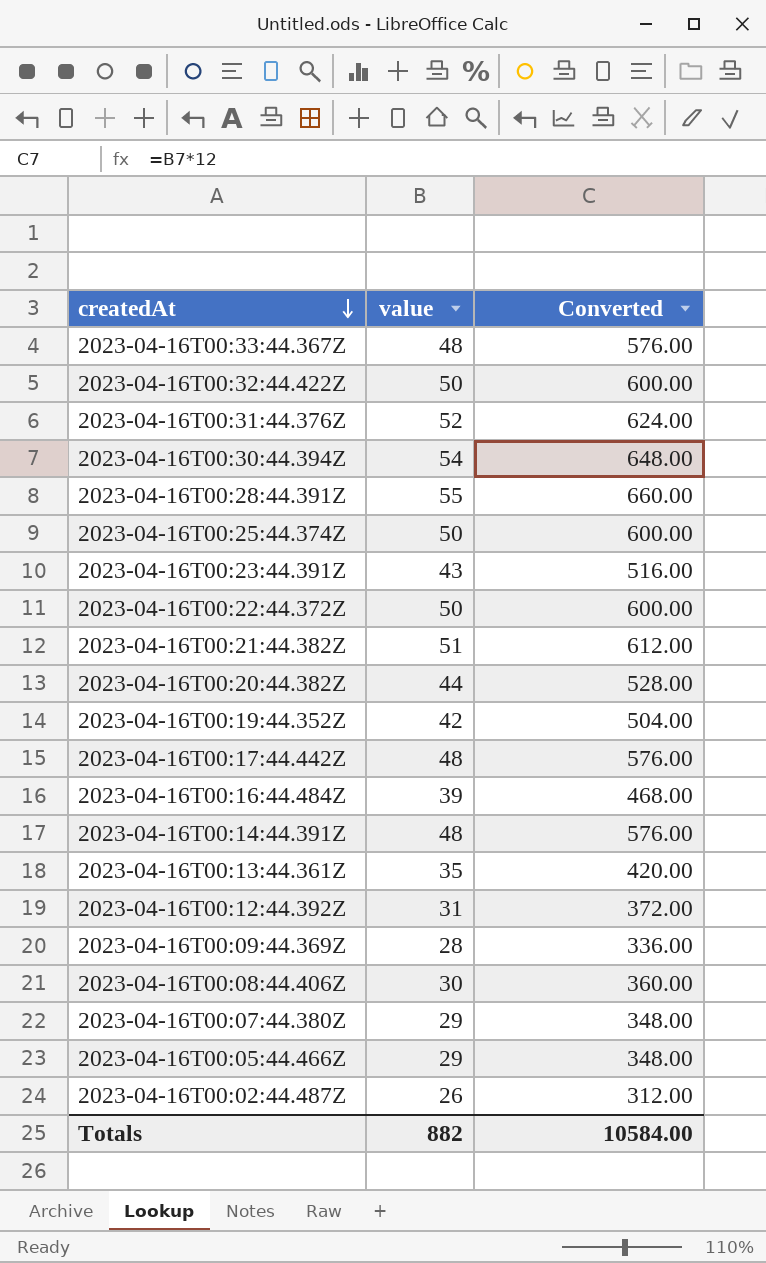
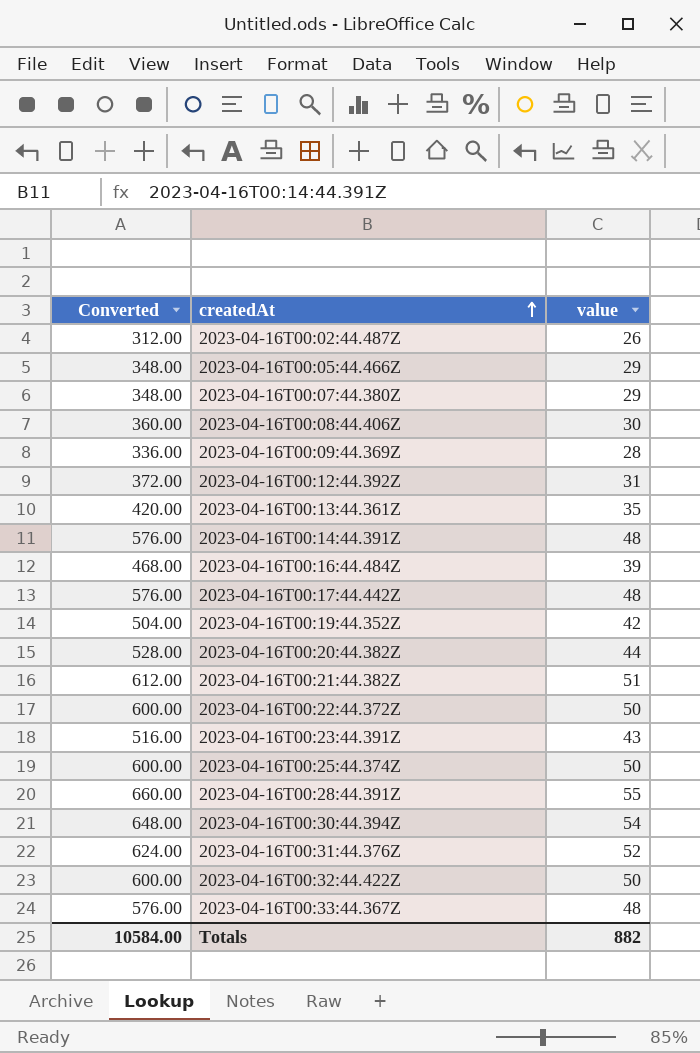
row order: createdAt descending -> createdAt ascending
column Converted | position: 3 -> 1

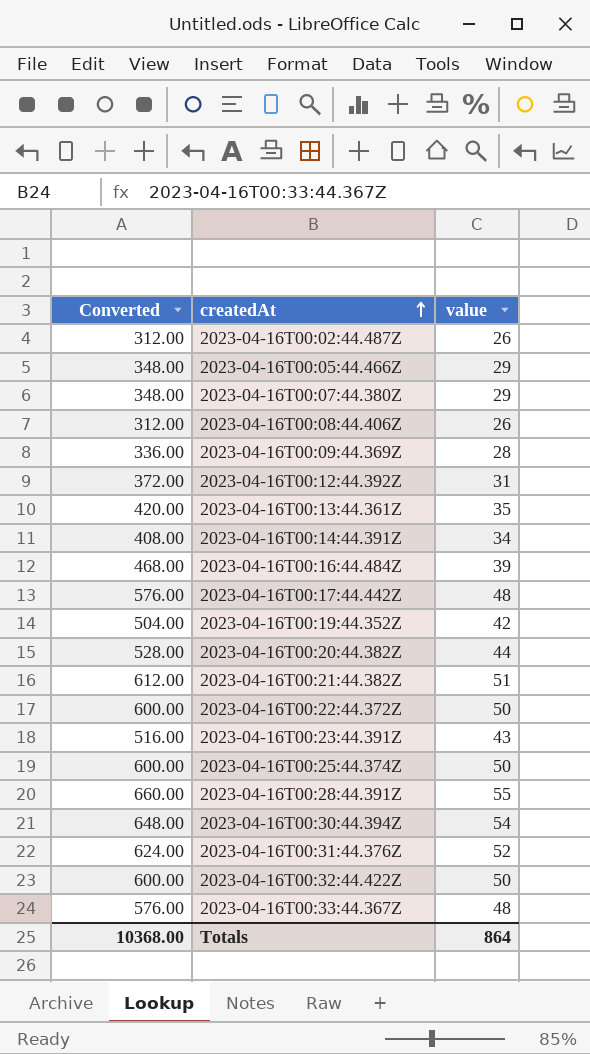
2023-04-16T00:08:44.406Z | Converted: 360.00 -> 312.00
2023-04-16T00:08:44.406Z | value: 30 -> 26
2023-04-16T00:14:44.391Z | Converted: 576.00 -> 408.00
2023-04-16T00:14:44.391Z | value: 48 -> 34
Totals | Converted: 10584.00 -> 10368.00
Totals | value: 882 -> 864

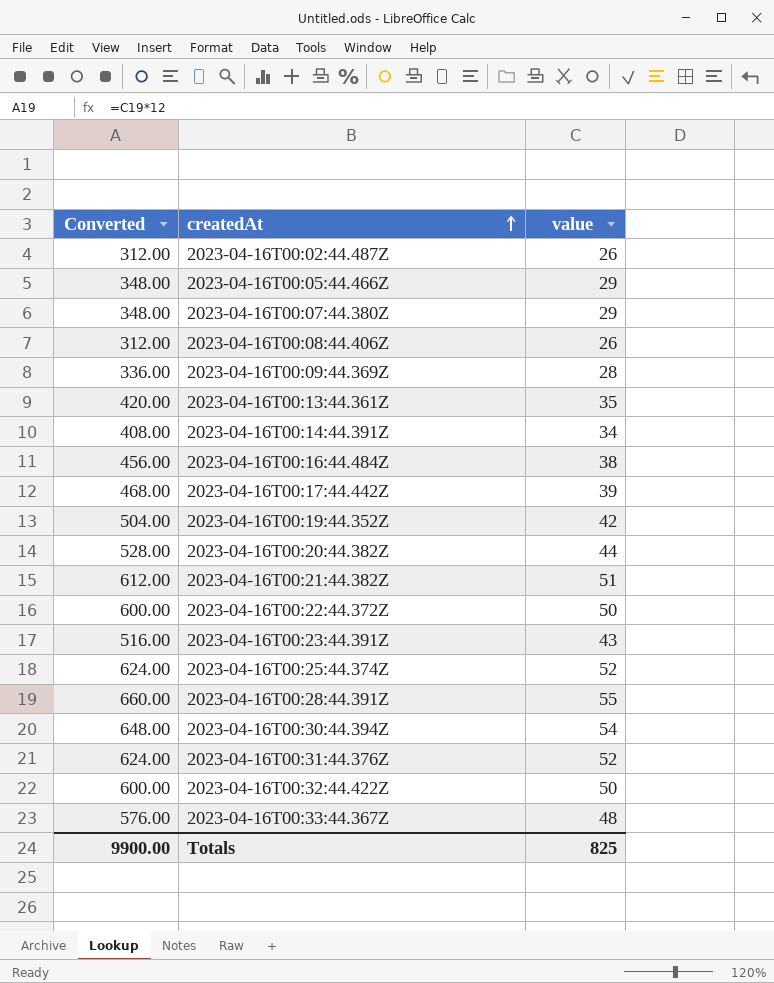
row 2023-04-16T00:12:44.392Z: 372.00 | 31 -> none
2023-04-16T00:16:44.484Z | Converted: 468.00 -> 456.00
2023-04-16T00:16:44.484Z | value: 39 -> 38
2023-04-16T00:17:44.442Z | Converted: 576.00 -> 468.00
2023-04-16T00:17:44.442Z | value: 48 -> 39
2023-04-16T00:25:44.374Z | Converted: 600.00 -> 624.00
2023-04-16T00:25:44.374Z | value: 50 -> 52
Totals | Converted: 10368.00 -> 9900.00
Totals | value: 864 -> 825

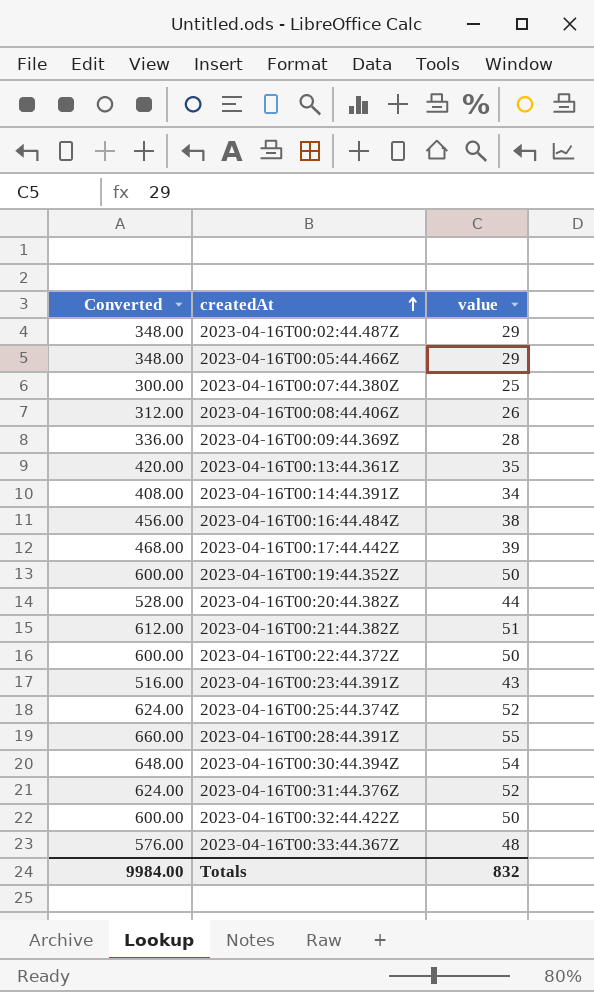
2023-04-16T00:02:44.487Z | Converted: 312.00 -> 348.00
2023-04-16T00:02:44.487Z | value: 26 -> 29
2023-04-16T00:07:44.380Z | Converted: 348.00 -> 300.00
2023-04-16T00:07:44.380Z | value: 29 -> 25
2023-04-16T00:19:44.352Z | Converted: 504.00 -> 600.00
2023-04-16T00:19:44.352Z | value: 42 -> 50
Totals | Converted: 9900.00 -> 9984.00
Totals | value: 825 -> 832

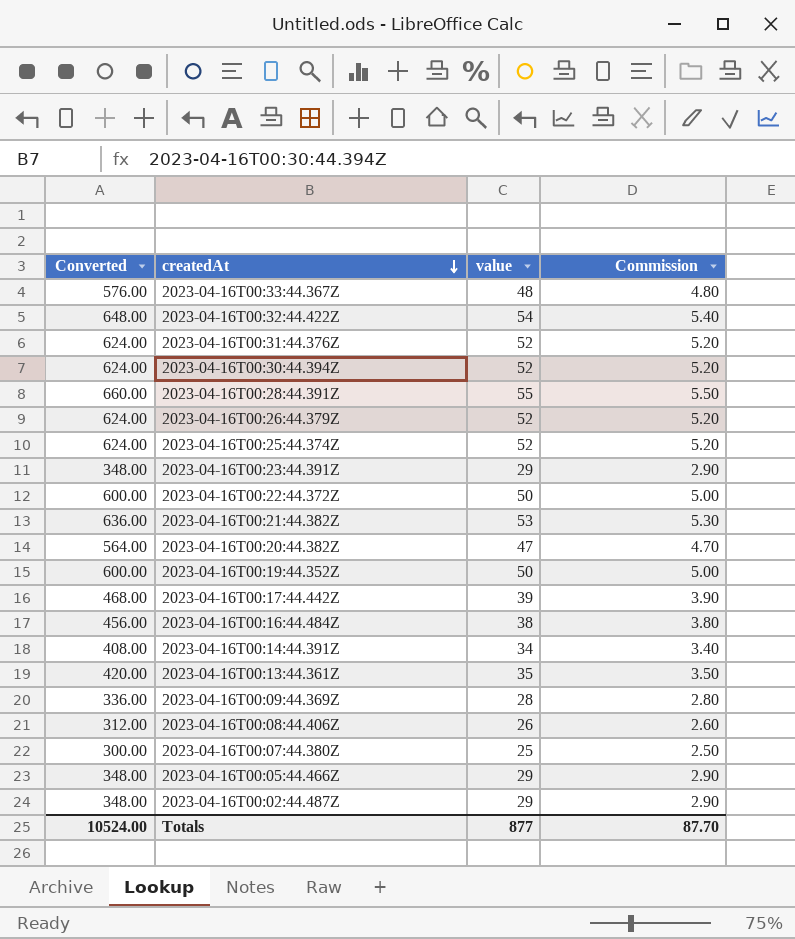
row order: createdAt ascending -> createdAt descending
column Commission | formula: none -> [value] * 0.1
2023-04-16T00:32:44.422Z | Converted: 600.00 -> 648.00
2023-04-16T00:32:44.422Z | value: 50 -> 54
2023-04-16T00:30:44.394Z | Converted: 648.00 -> 624.00
2023-04-16T00:30:44.394Z | value: 54 -> 52
row 2023-04-16T00:26:44.379Z: none -> 624.00 | 52 | 5.20
2023-04-16T00:23:44.391Z | Converted: 516.00 -> 348.00
2023-04-16T00:23:44.391Z | value: 43 -> 29
2023-04-16T00:21:44.382Z | Converted: 612.00 -> 636.00
2023-04-16T00:21:44.382Z | value: 51 -> 53
2023-04-16T00:20:44.382Z | Converted: 528.00 -> 564.00
2023-04-16T00:20:44.382Z | value: 44 -> 47
Totals | Converted: 9984.00 -> 10524.00
Totals | value: 832 -> 877

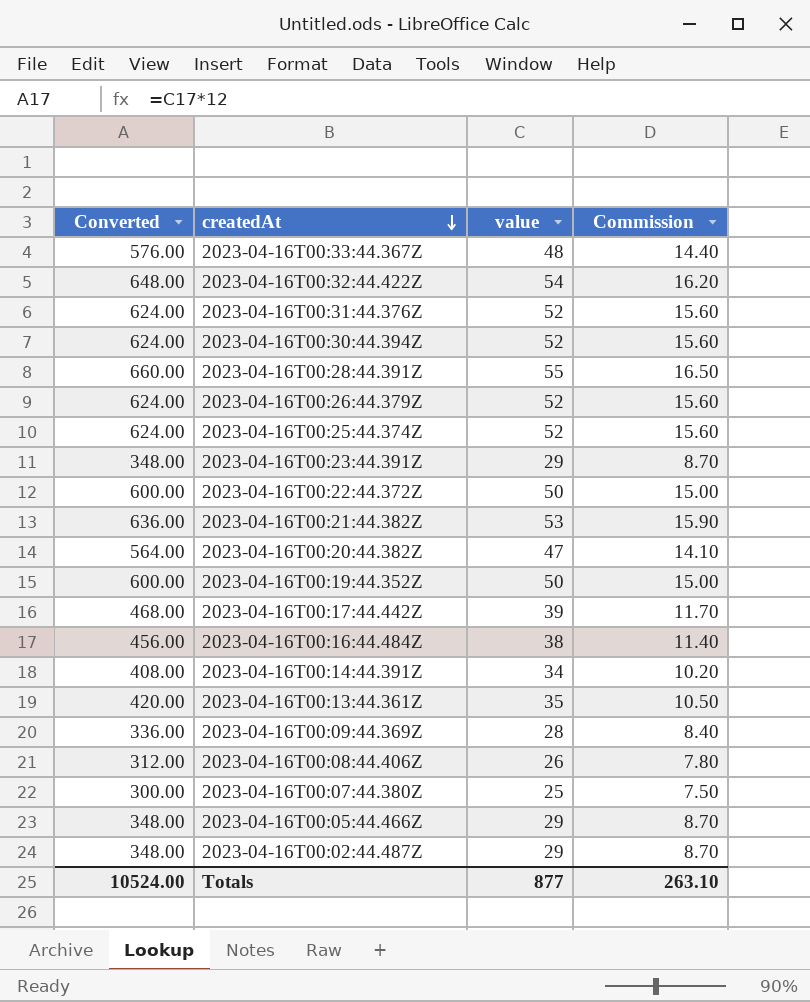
column Commission | formula: [value] * 0.1 -> [value] * 0.3
Totals | Commission: 87.70 -> 263.10

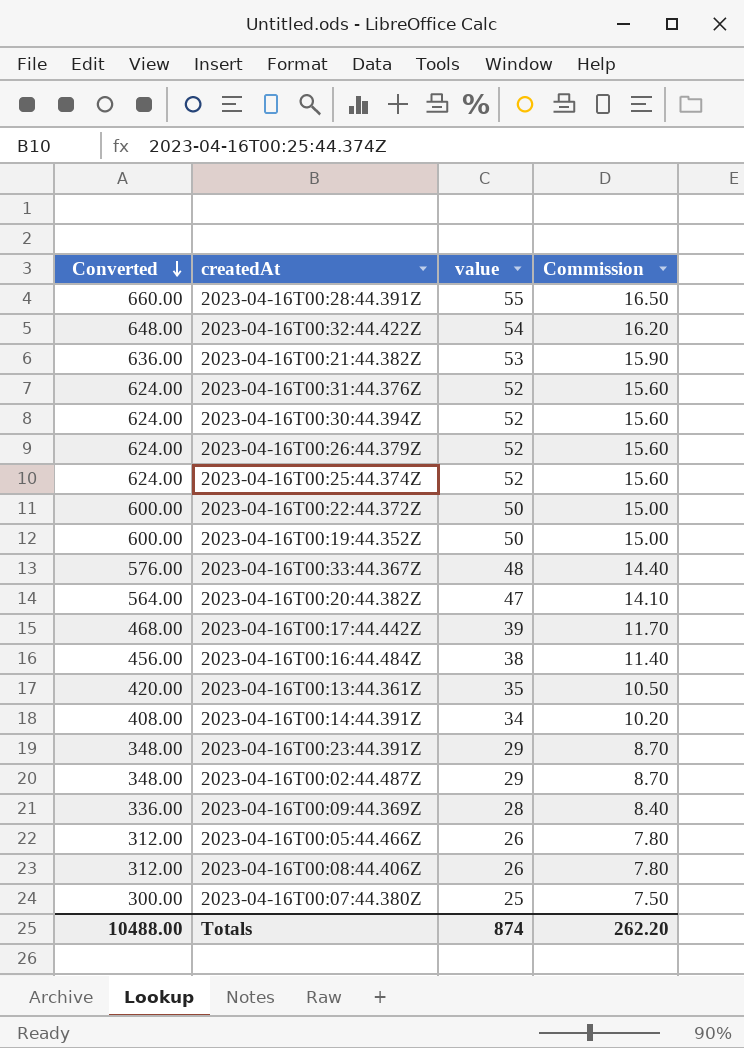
row order: createdAt descending -> Converted descending
2023-04-16T00:05:44.466Z | Converted: 348.00 -> 312.00
2023-04-16T00:05:44.466Z | value: 29 -> 26
2023-04-16T00:05:44.466Z | Commission: 8.70 -> 7.80
Totals | Converted: 10524.00 -> 10488.00
Totals | value: 877 -> 874
Totals | Commission: 263.10 -> 262.20

